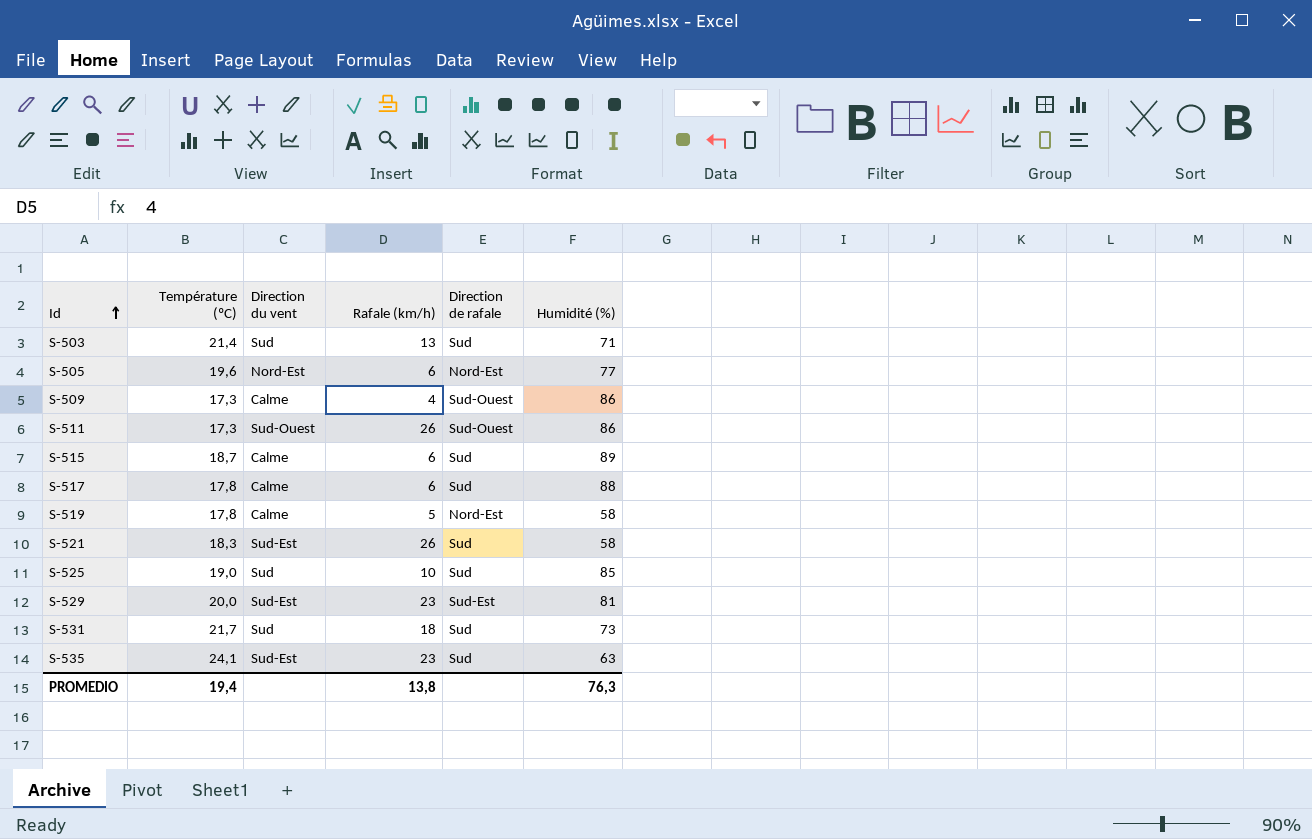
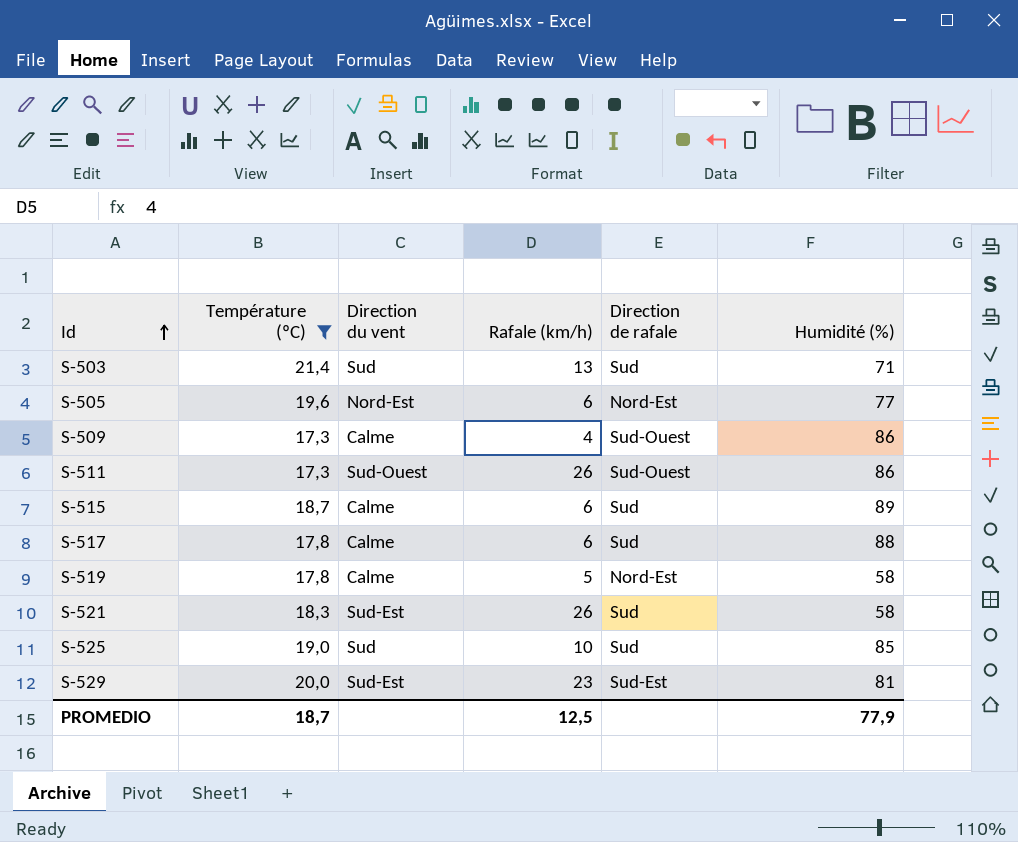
filter: none -> Température (ºC) <= 21,4
PROMEDIO | Température (ºC): 19,4 -> 18,7
PROMEDIO | Rafale (km/h): 13,8 -> 12,5
PROMEDIO | Humidité (%): 76,3 -> 77,9

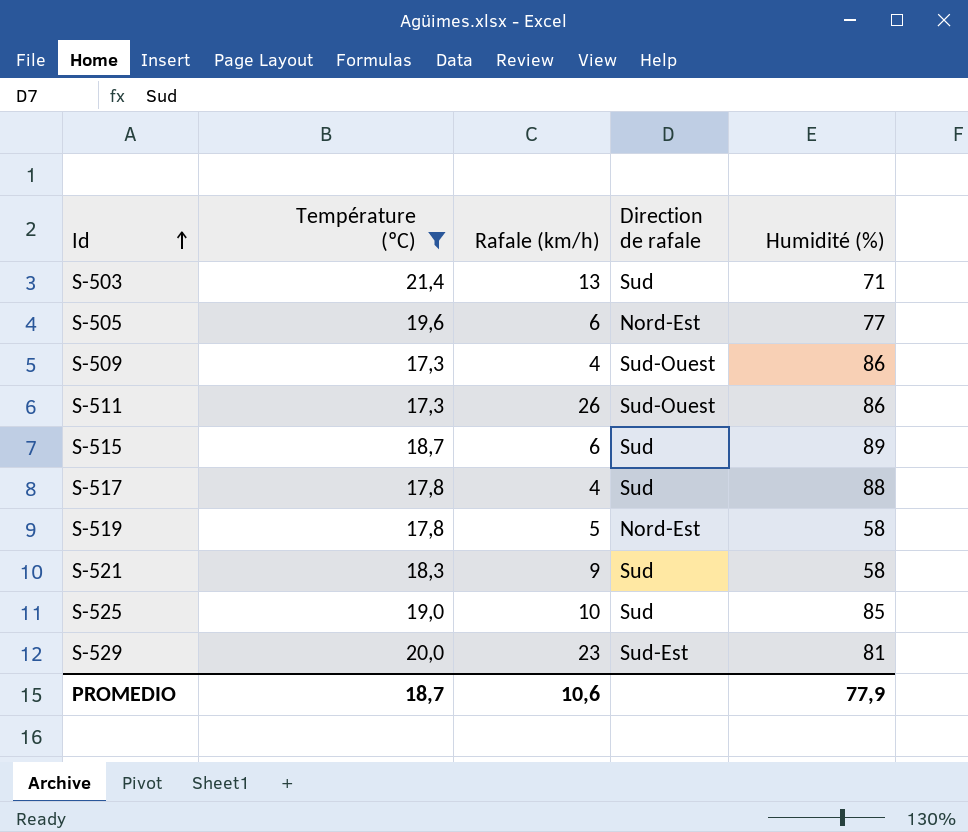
column Direction du vent | position: 3 -> none
S-517 | Rafale (km/h): 6 -> 4
S-521 | Rafale (km/h): 26 -> 9
PROMEDIO | Rafale (km/h): 12,5 -> 10,6

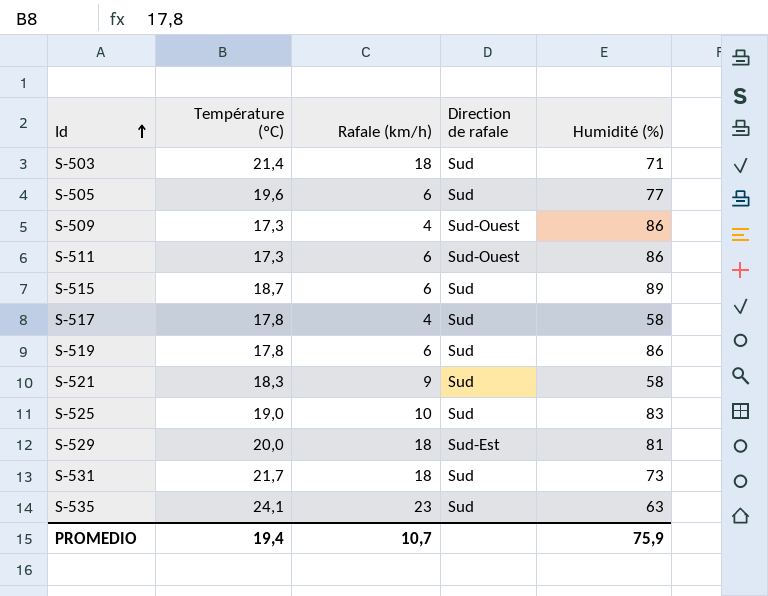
filter: Température (ºC) <= 21,4 -> none
S-503 | Rafale (km/h): 13 -> 18
S-505 | Direction de rafale: Nord-Est -> Sud
S-511 | Rafale (km/h): 26 -> 6
S-517 | Humidité (%): 88 -> 58
S-519 | Rafale (km/h): 5 -> 6
S-519 | Direction de rafale: Nord-Est -> Sud
S-519 | Humidité (%): 58 -> 86
S-525 | Humidité (%): 85 -> 83
S-529 | Rafale (km/h): 23 -> 18
PROMEDIO | Température (ºC): 18,7 -> 19,4
PROMEDIO | Rafale (km/h): 10,6 -> 10,7
PROMEDIO | Humidité (%): 77,9 -> 75,9

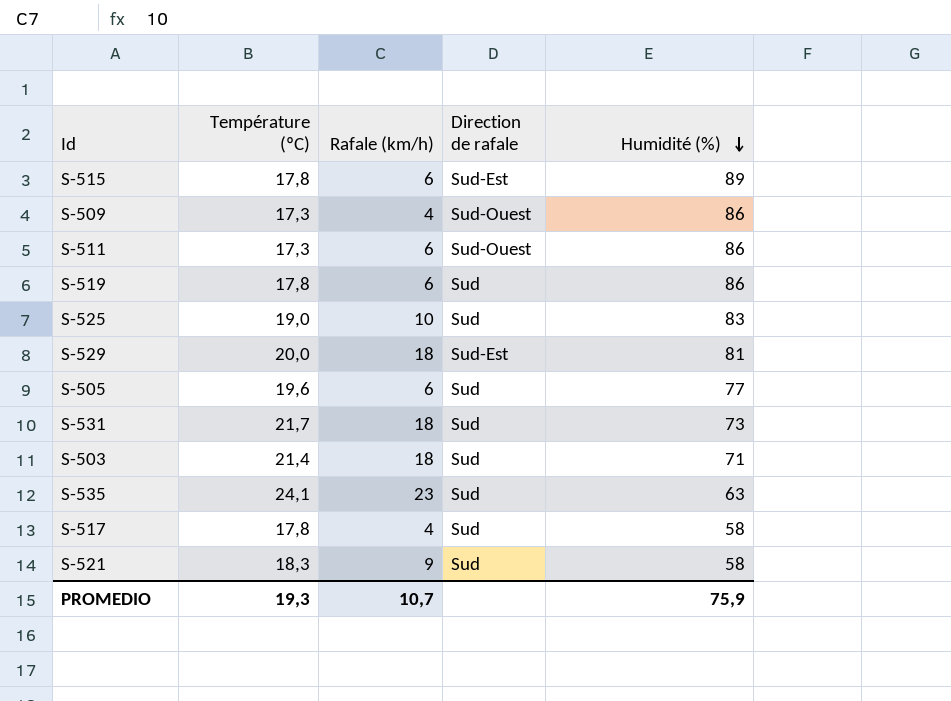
row order: Id ascending -> Humidité (%) descending
S-515 | Température (ºC): 18,7 -> 17,8
S-515 | Direction de rafale: Sud -> Sud-Est
PROMEDIO | Température (ºC): 19,4 -> 19,3

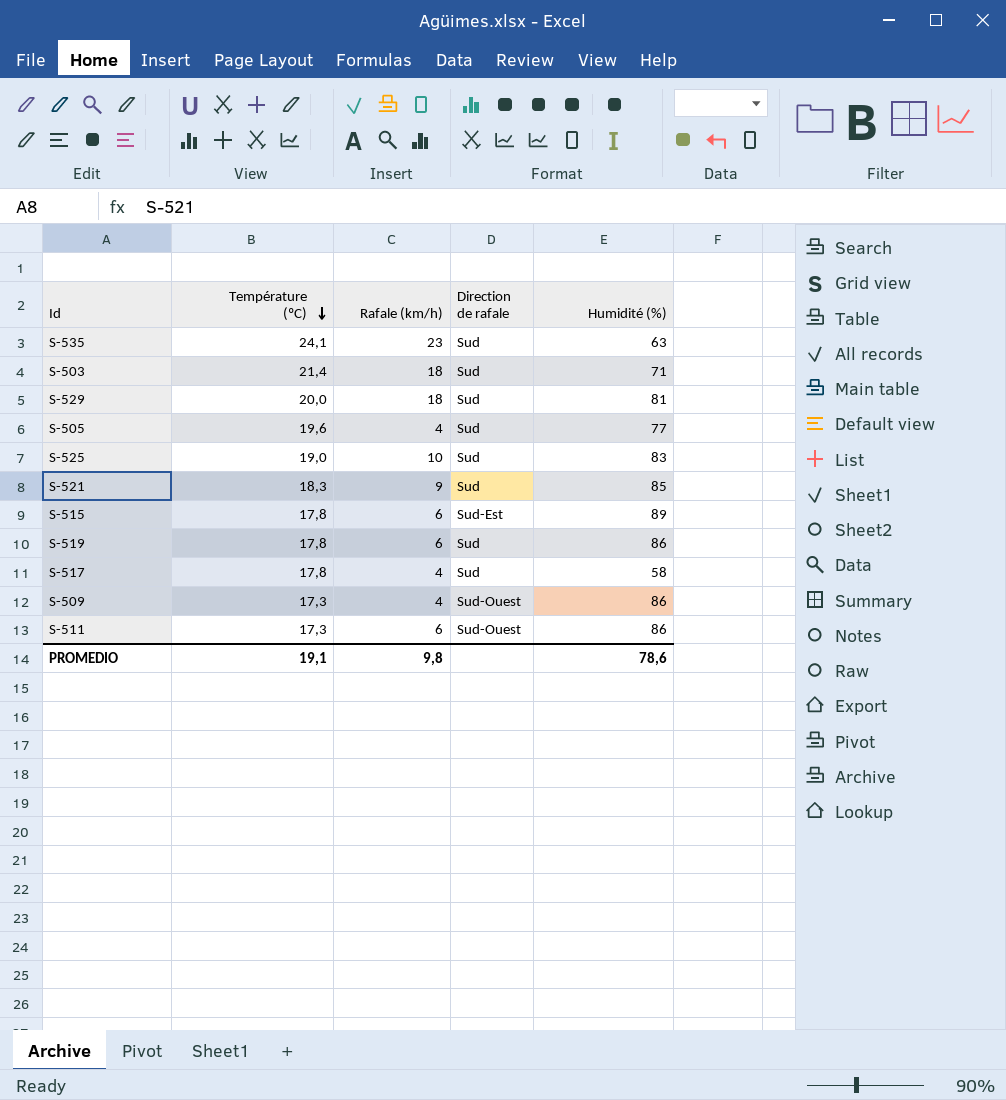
row order: Humidité (%) descending -> Température (ºC) descending
row S-531: 21,7 | 18 | Sud | 73 -> none
S-529 | Direction de rafale: Sud-Est -> Sud
S-505 | Rafale (km/h): 6 -> 4
S-521 | Humidité (%): 58 -> 85
PROMEDIO | Température (ºC): 19,3 -> 19,1
PROMEDIO | Rafale (km/h): 10,7 -> 9,8
PROMEDIO | Humidité (%): 75,9 -> 78,6

